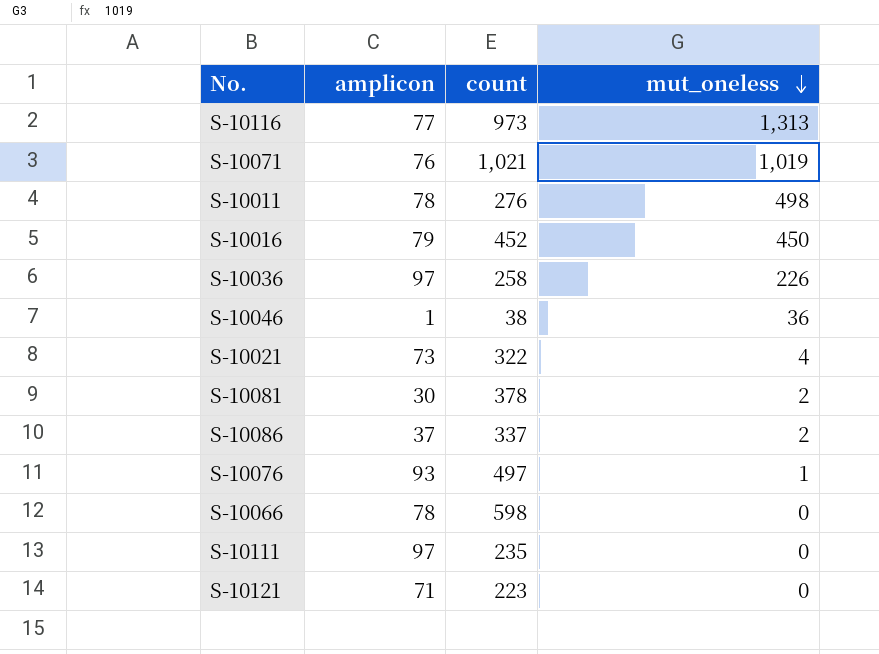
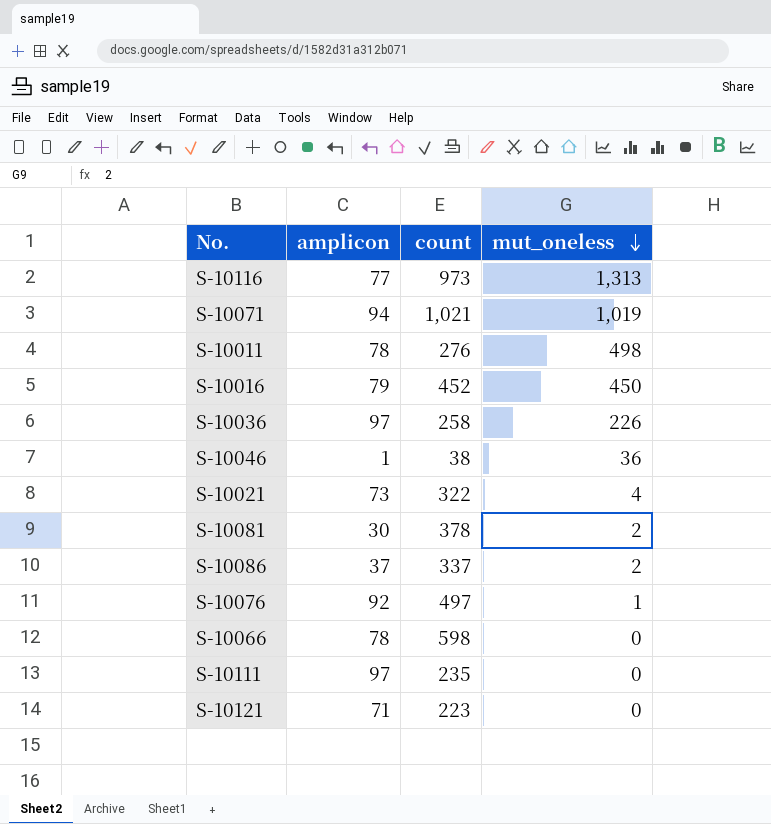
S-10071 | amplicon: 76 -> 94
S-10076 | amplicon: 93 -> 92

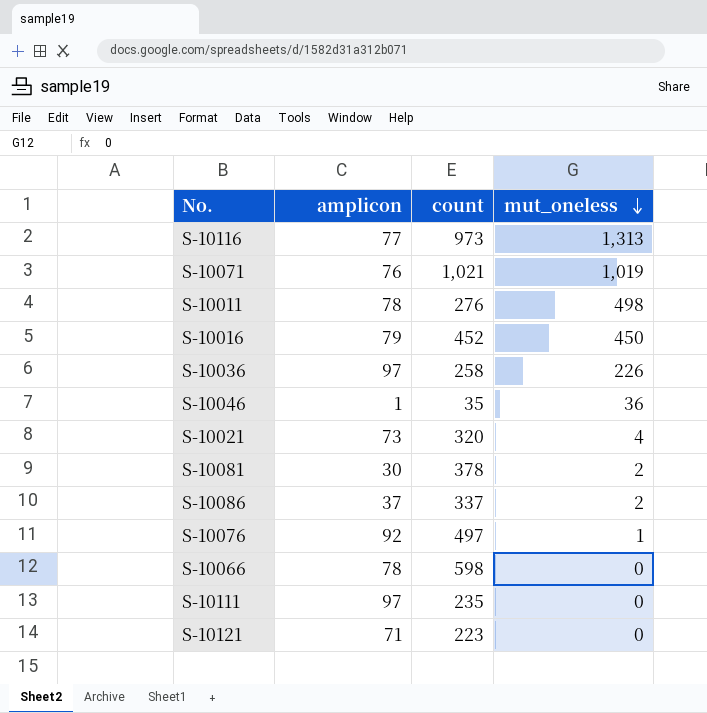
S-10071 | amplicon: 94 -> 76
S-10046 | count: 38 -> 35
S-10021 | count: 322 -> 320

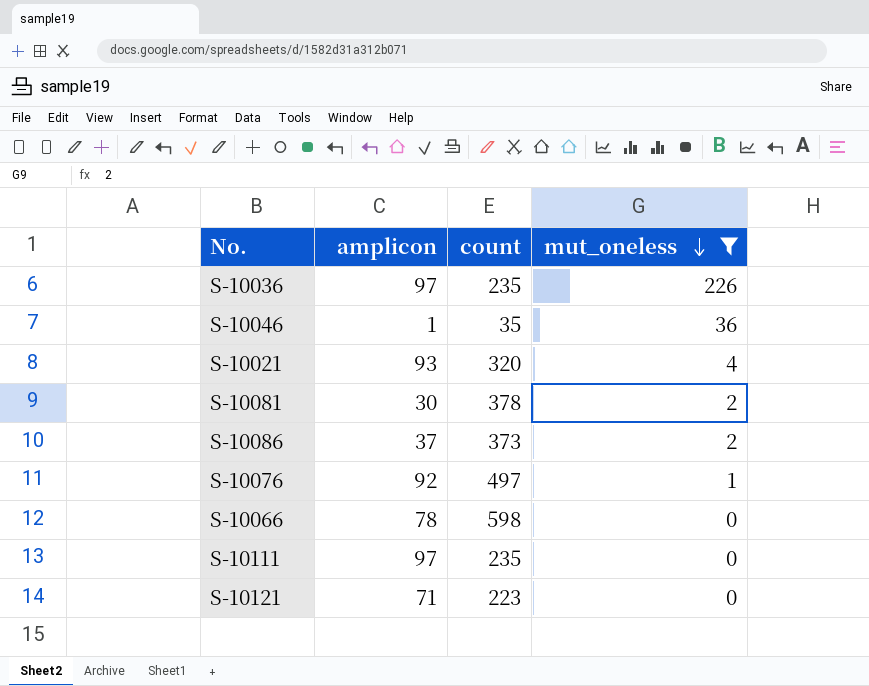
filter: none -> mut_oneless <= 226
S-10036 | count: 258 -> 235
S-10021 | amplicon: 73 -> 93
S-10086 | count: 337 -> 373

